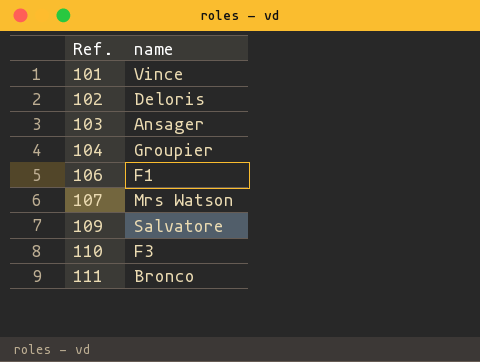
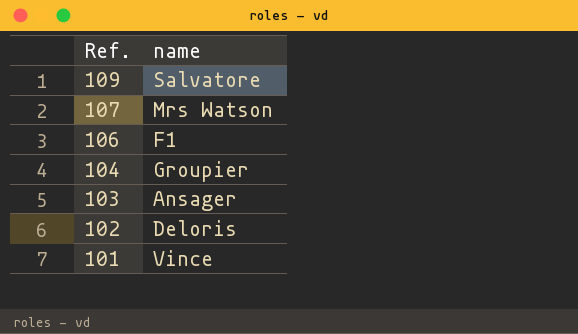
row order: Ref. ascending -> Ref. descending
row 110: F3 -> none
row 111: Bronco -> none

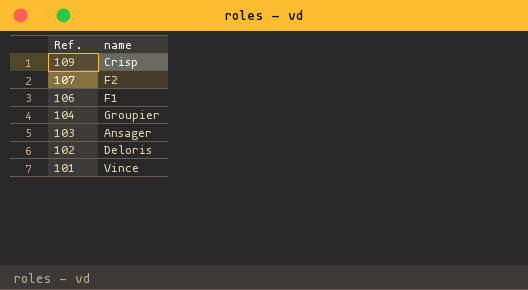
109 | name: Salvatore -> Crisp
107 | name: Mrs Watson -> F2

